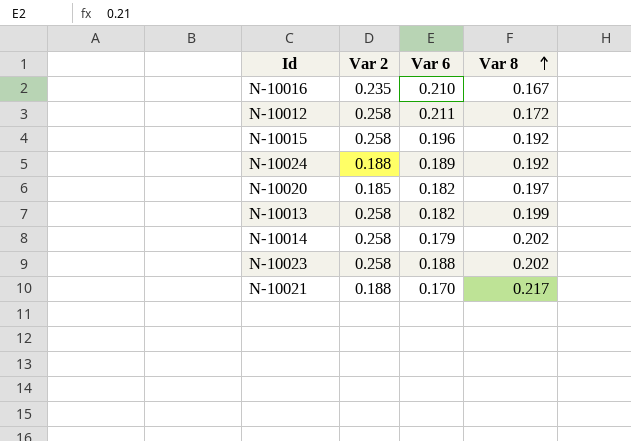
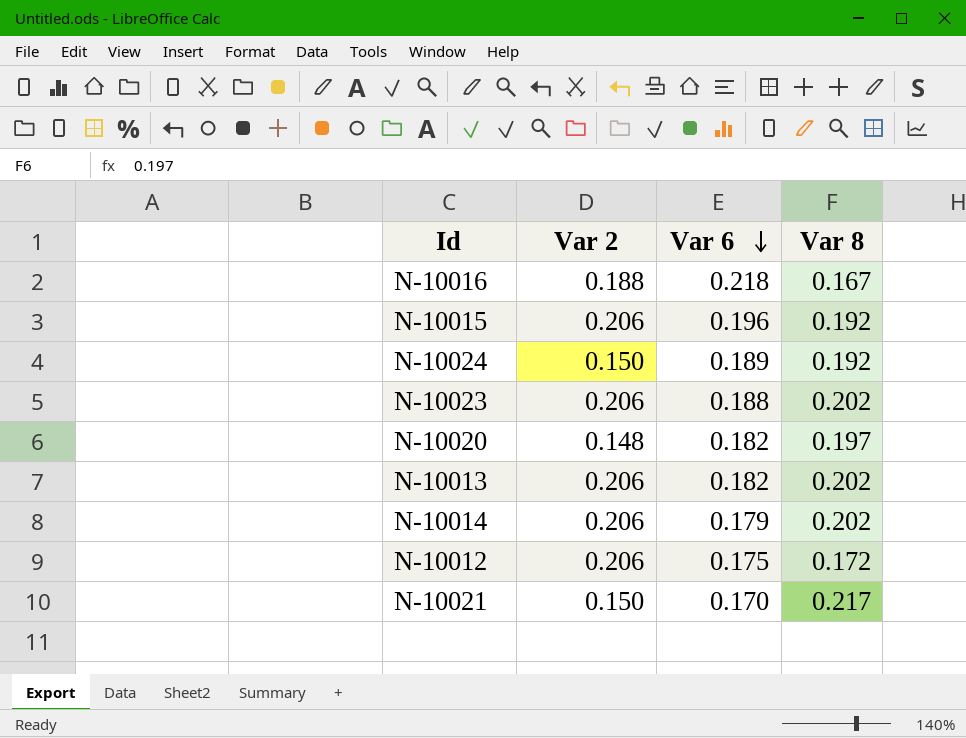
row order: Var 8 ascending -> Var 6 descending
N-10016 | Var 2: 0.235 -> 0.188
N-10016 | Var 6: 0.210 -> 0.218
N-10015 | Var 2: 0.258 -> 0.206
N-10024 | Var 2: 0.188 -> 0.150
N-10023 | Var 2: 0.258 -> 0.206
N-10020 | Var 2: 0.185 -> 0.148
N-10013 | Var 2: 0.258 -> 0.206
N-10013 | Var 8: 0.199 -> 0.202
N-10014 | Var 2: 0.258 -> 0.206
N-10012 | Var 2: 0.258 -> 0.206
N-10012 | Var 6: 0.211 -> 0.175
N-10021 | Var 2: 0.188 -> 0.150

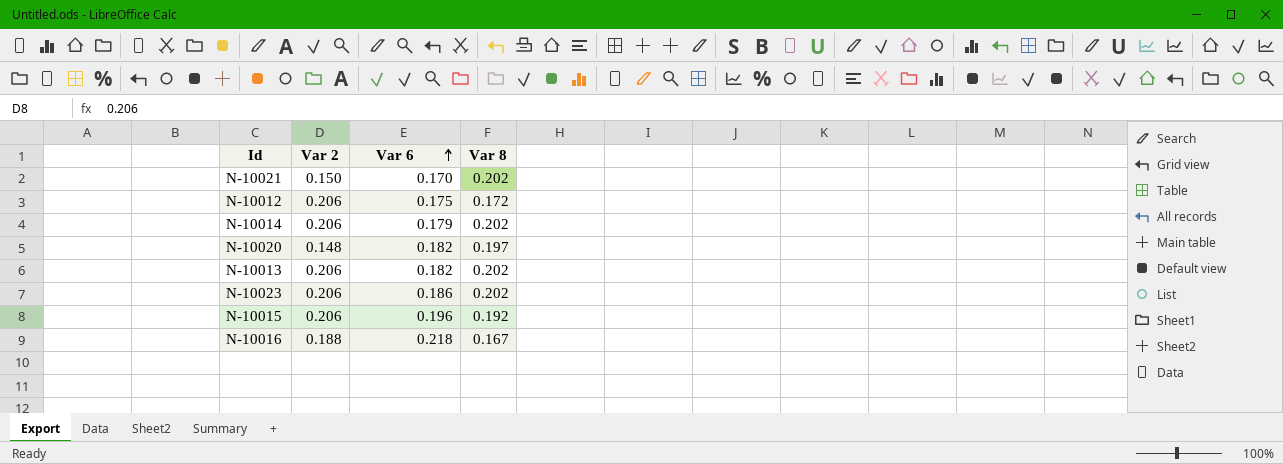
row order: Var 6 descending -> Var 6 ascending
row N-10024: 0.150 | 0.189 | 0.192 -> none
N-10021 | Var 8: 0.217 -> 0.202
N-10023 | Var 6: 0.188 -> 0.186

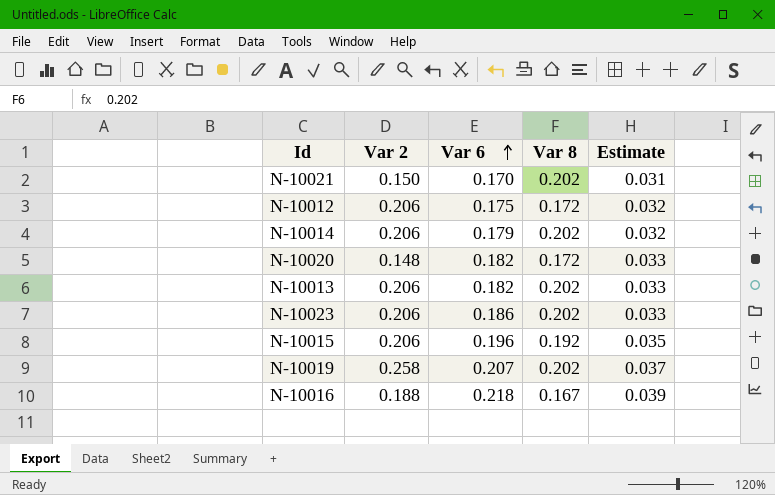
column Estimate | formula: none -> [Var 6] * 0.18
N-10020 | Var 8: 0.197 -> 0.172
row N-10019: none -> 0.258 | 0.207 | 0.202 | 0.037

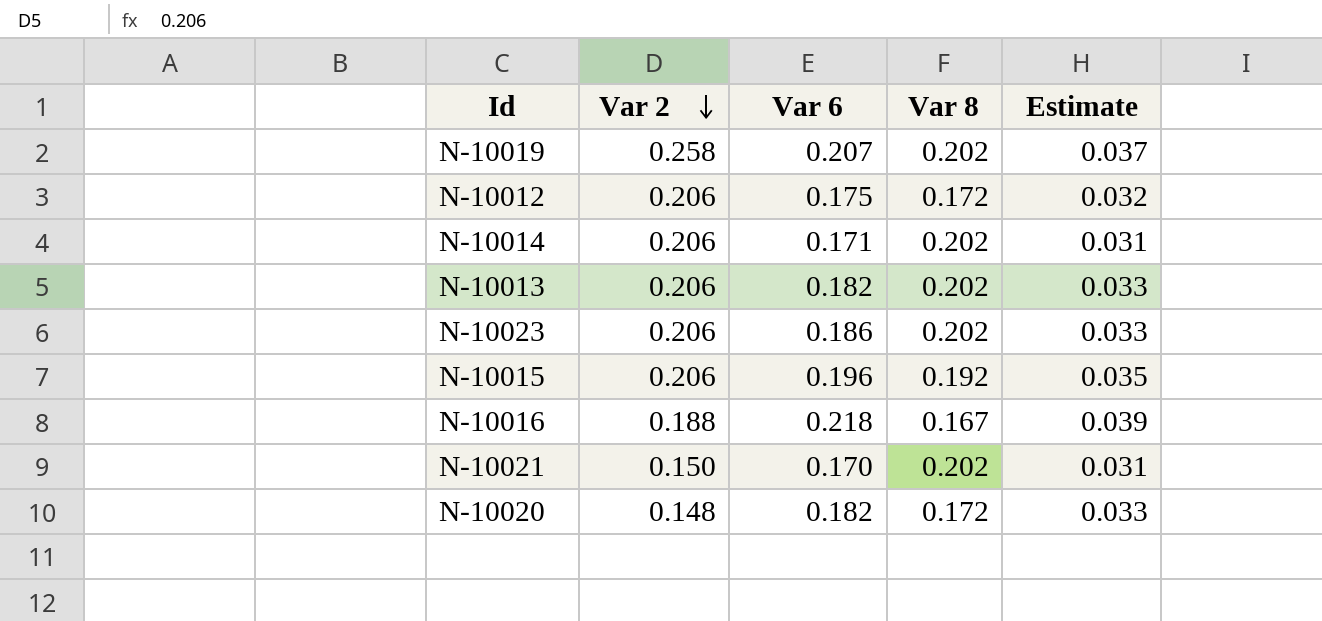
row order: Var 6 ascending -> Var 2 descending
N-10014 | Var 6: 0.179 -> 0.171
N-10014 | Estimate: 0.032 -> 0.031

